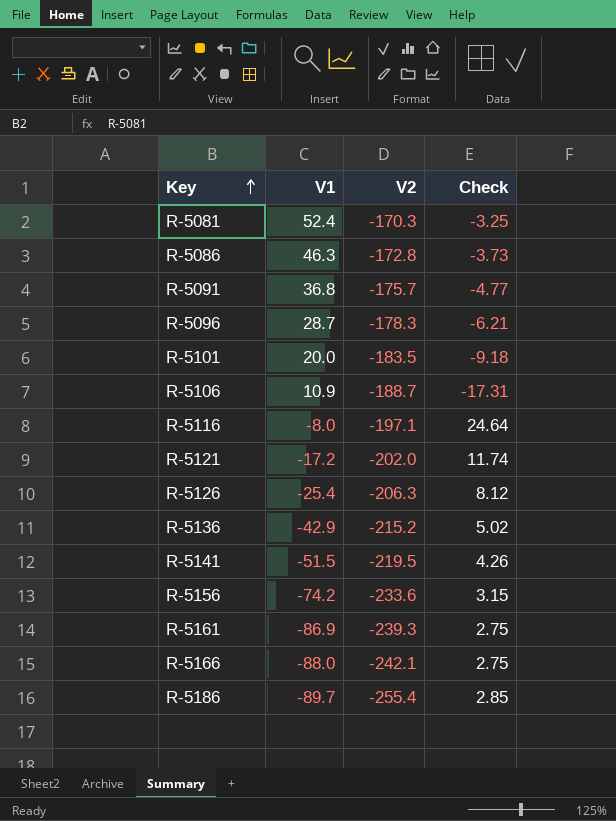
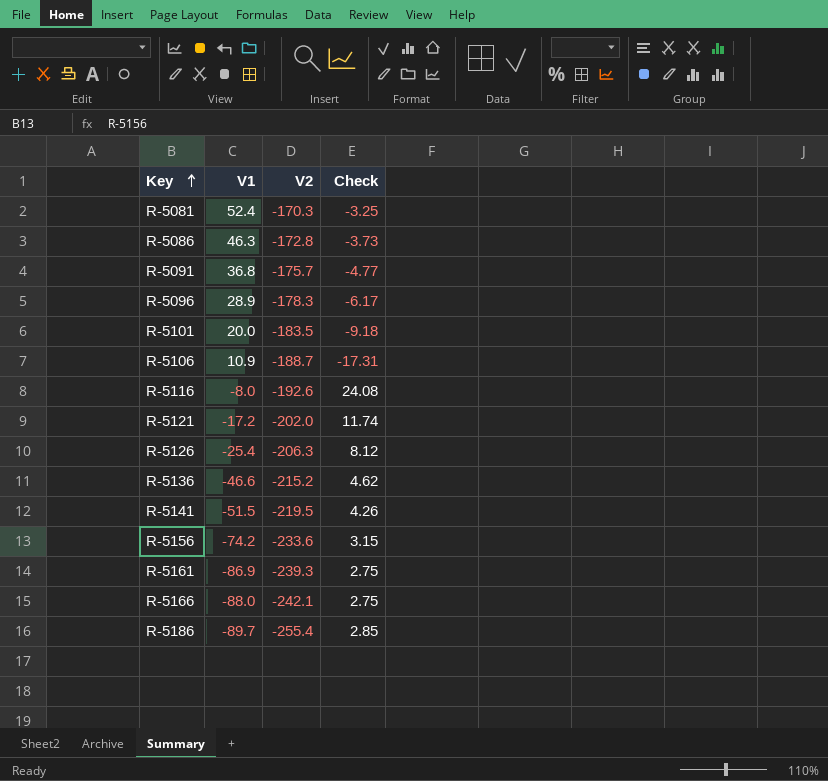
R-5096 | V1: 28.7 -> 28.9
R-5096 | Check: -6.21 -> -6.17
R-5116 | V2: -197.1 -> -192.6
R-5116 | Check: 24.64 -> 24.08
R-5136 | V1: -42.9 -> -46.6
R-5136 | Check: 5.02 -> 4.62

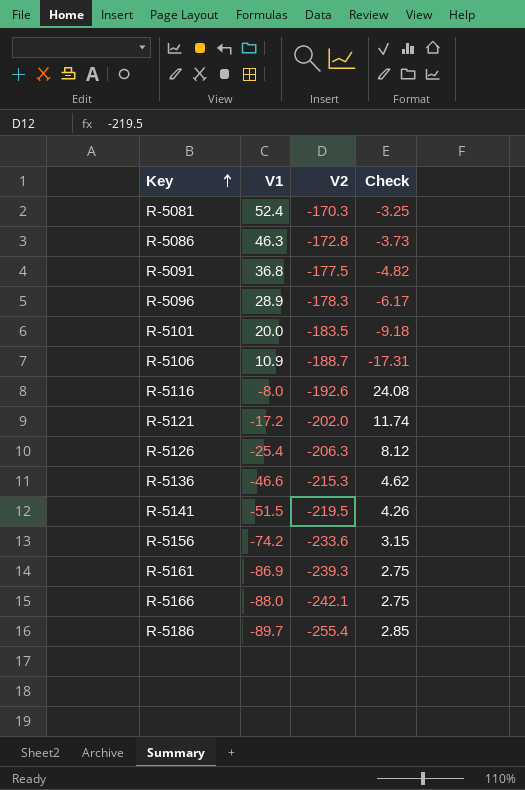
R-5091 | V2: -175.7 -> -177.5
R-5091 | Check: -4.77 -> -4.82
R-5136 | V2: -215.2 -> -215.3

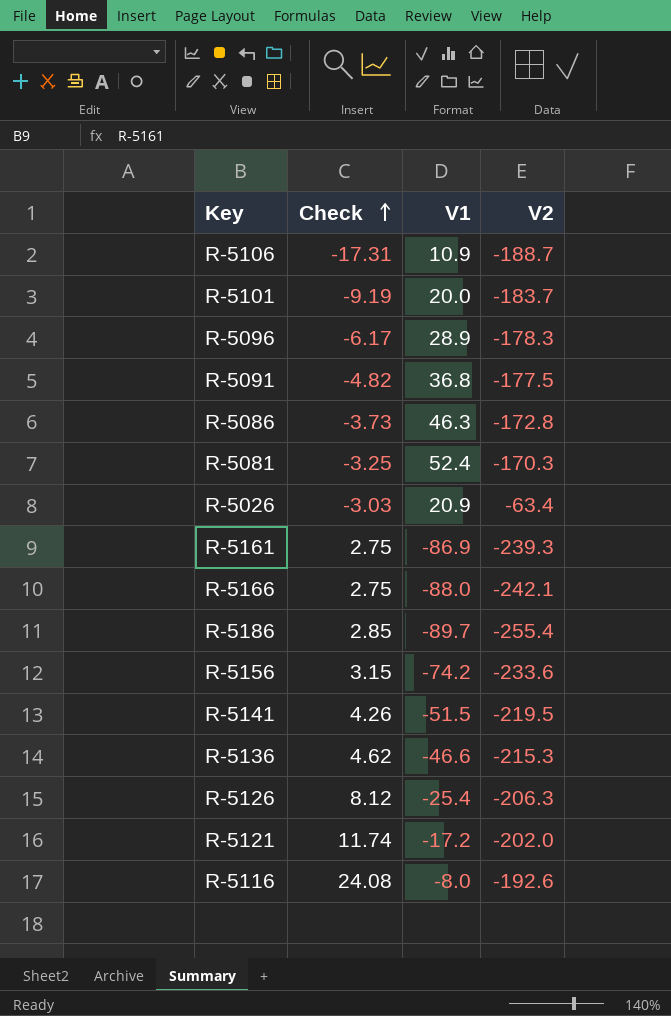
row order: Key ascending -> Check ascending
column Check | position: 4 -> 2
R-5101 | Check: -9.18 -> -9.19
R-5101 | V2: -183.5 -> -183.7
row R-5026: none -> -3.03 | 20.9 | -63.4

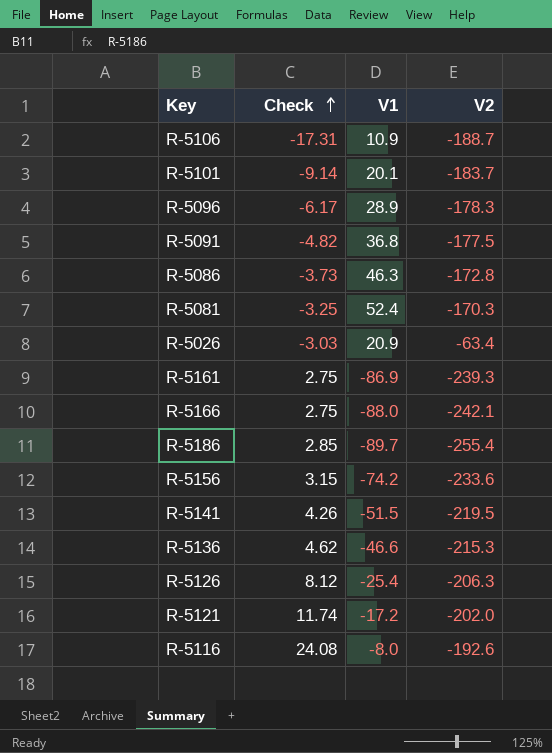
R-5101 | Check: -9.19 -> -9.14
R-5101 | V1: 20.0 -> 20.1

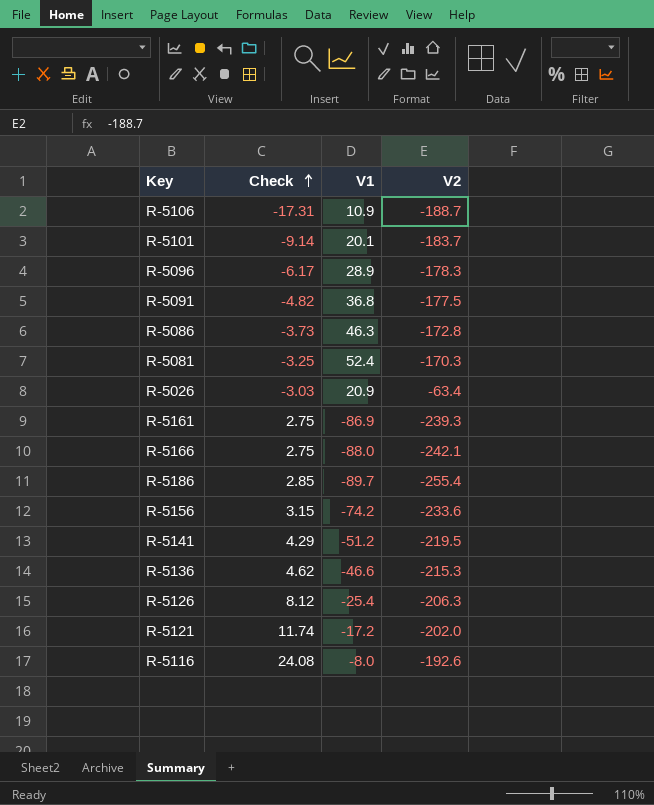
R-5141 | Check: 4.26 -> 4.29
R-5141 | V1: -51.5 -> -51.2

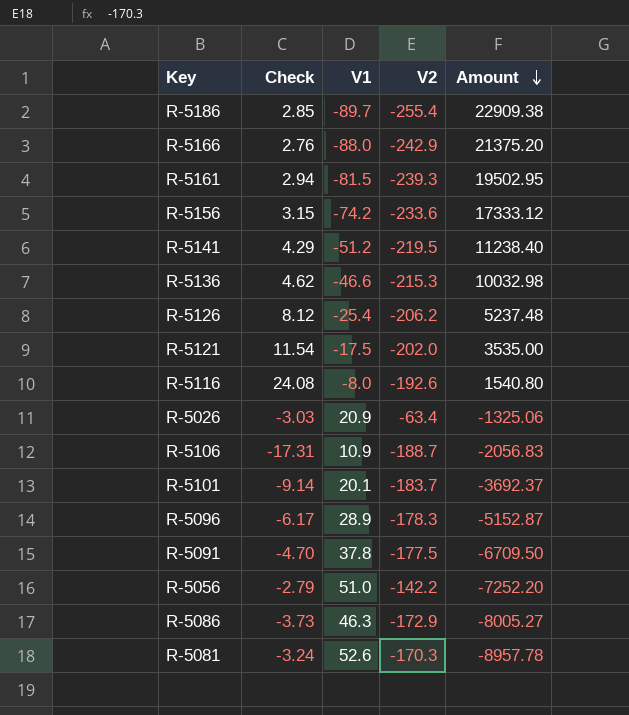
row order: Check ascending -> Amount descending
column Amount | formula: none -> [V1] * [V2]
R-5166 | Check: 2.75 -> 2.76
R-5166 | V2: -242.1 -> -242.9
R-5161 | Check: 2.75 -> 2.94
R-5161 | V1: -86.9 -> -81.5
R-5126 | V2: -206.3 -> -206.2
R-5121 | Check: 11.74 -> 11.54
R-5121 | V1: -17.2 -> -17.5
R-5091 | Check: -4.82 -> -4.70
R-5091 | V1: 36.8 -> 37.8
row R-5056: none -> -2.79 | 51.0 | -142.2 | -7252.20
R-5086 | V2: -172.8 -> -172.9
R-5081 | Check: -3.25 -> -3.24
R-5081 | V1: 52.4 -> 52.6

